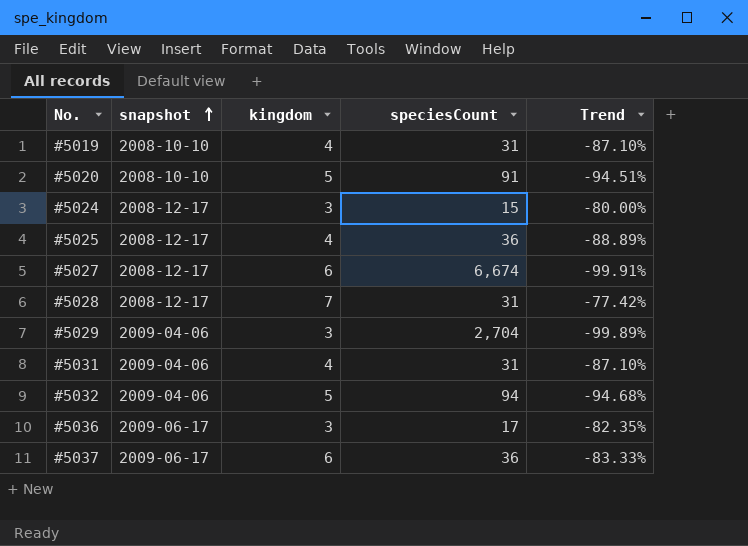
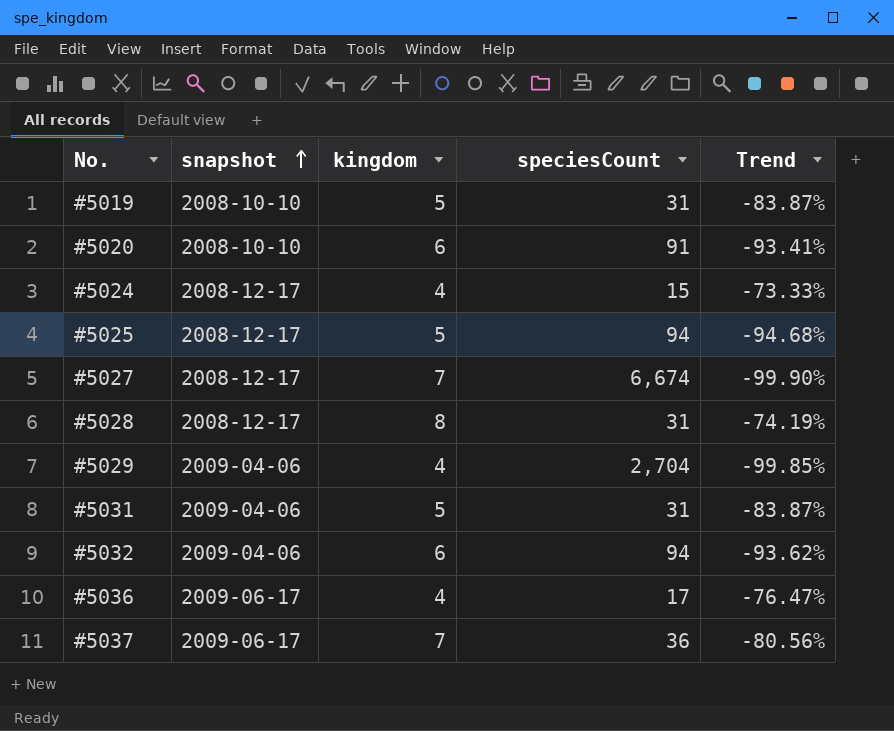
#5019 | kingdom: 4 -> 5
#5019 | Trend: -87.10% -> -83.87%
#5020 | kingdom: 5 -> 6
#5020 | Trend: -94.51% -> -93.41%
#5024 | kingdom: 3 -> 4
#5024 | Trend: -80.00% -> -73.33%
#5025 | kingdom: 4 -> 5
#5025 | speciesCount: 36 -> 94
#5025 | Trend: -88.89% -> -94.68%
#5027 | kingdom: 6 -> 7
#5027 | Trend: -99.91% -> -99.90%
#5028 | kingdom: 7 -> 8
#5028 | Trend: -77.42% -> -74.19%
#5029 | kingdom: 3 -> 4
#5029 | Trend: -99.89% -> -99.85%
#5031 | kingdom: 4 -> 5
#5031 | Trend: -87.10% -> -83.87%
#5032 | kingdom: 5 -> 6
#5032 | Trend: -94.68% -> -93.62%
#5036 | kingdom: 3 -> 4
#5036 | Trend: -82.35% -> -76.47%
#5037 | kingdom: 6 -> 7
#5037 | Trend: -83.33% -> -80.56%

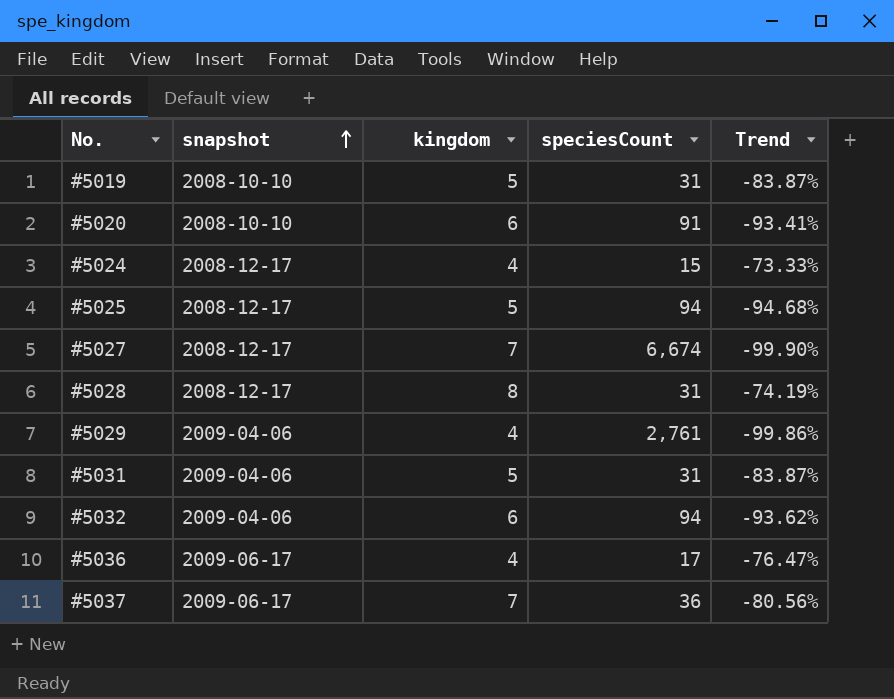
#5029 | speciesCount: 2,704 -> 2,761
#5029 | Trend: -99.85% -> -99.86%

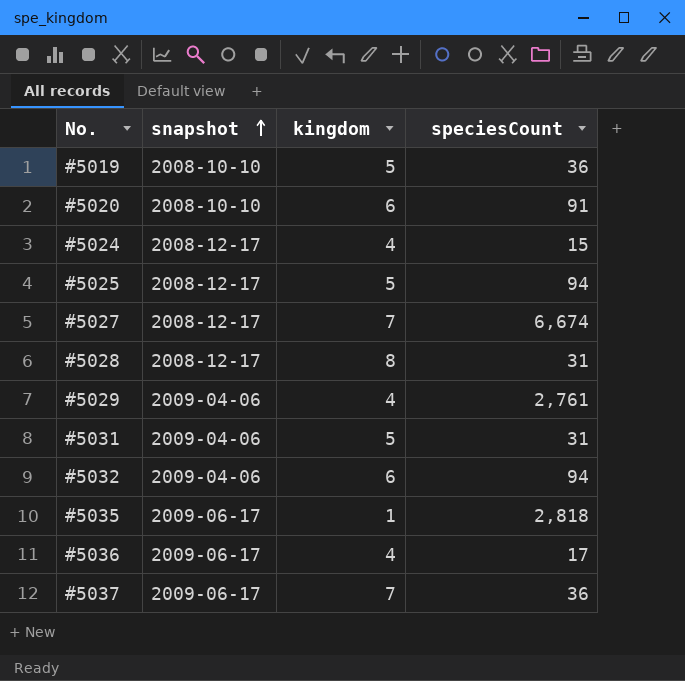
column Trend | formula: ([kingdom] - [speciesCount]) / [speciesCount] -> none
#5019 | speciesCount: 31 -> 36
row #5035: none -> 2009-06-17 | 1 | 2,818

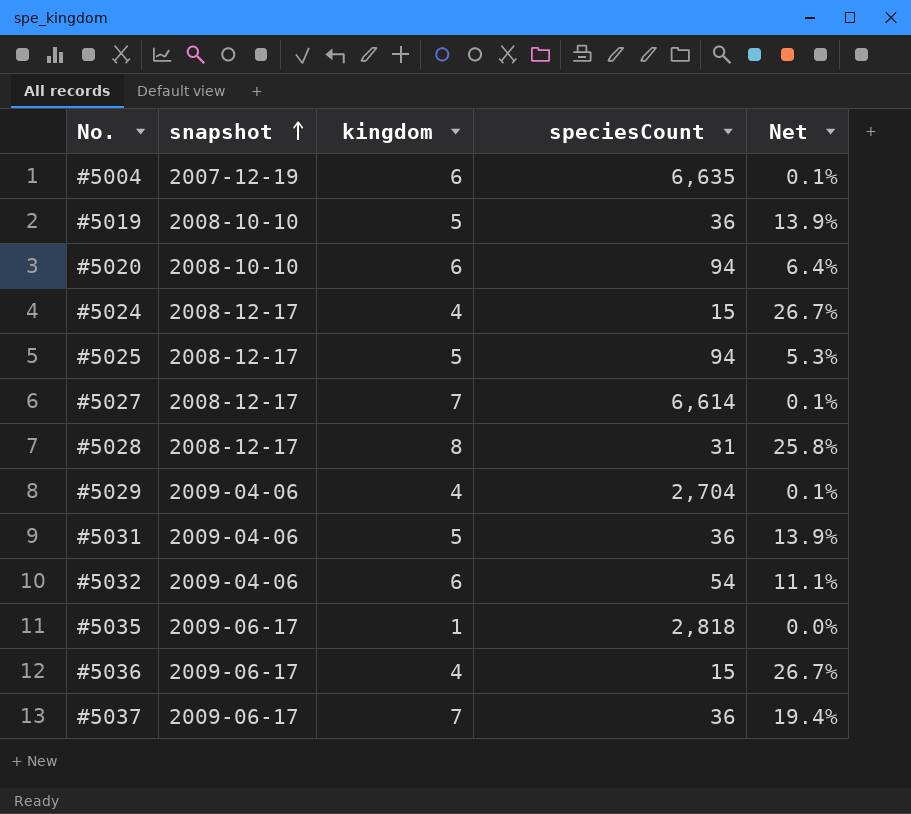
column Net | formula: none -> [kingdom] / [speciesCount]
row #5004: none -> 2007-12-19 | 6 | 6,635 | 0.1%
#5020 | speciesCount: 91 -> 94
#5027 | speciesCount: 6,674 -> 6,614
#5029 | speciesCount: 2,761 -> 2,704
#5031 | speciesCount: 31 -> 36
#5032 | speciesCount: 94 -> 54
#5036 | speciesCount: 17 -> 15

